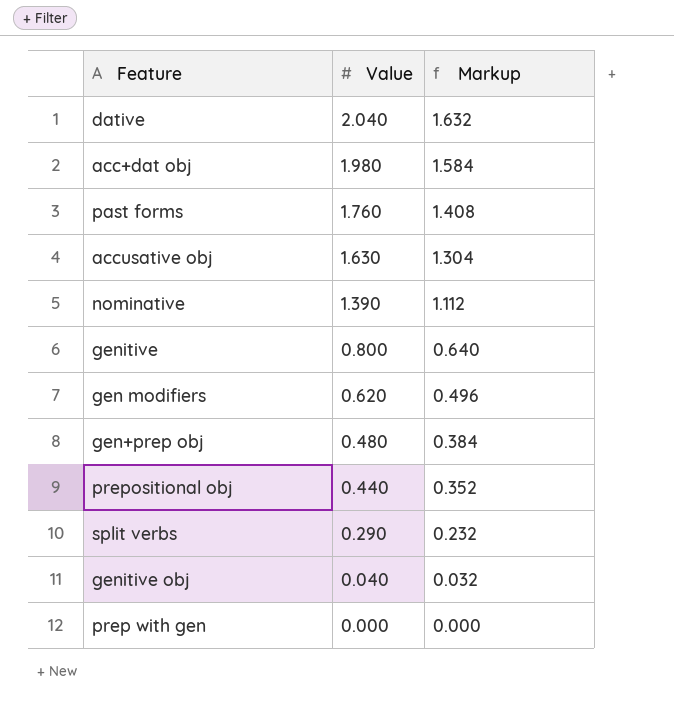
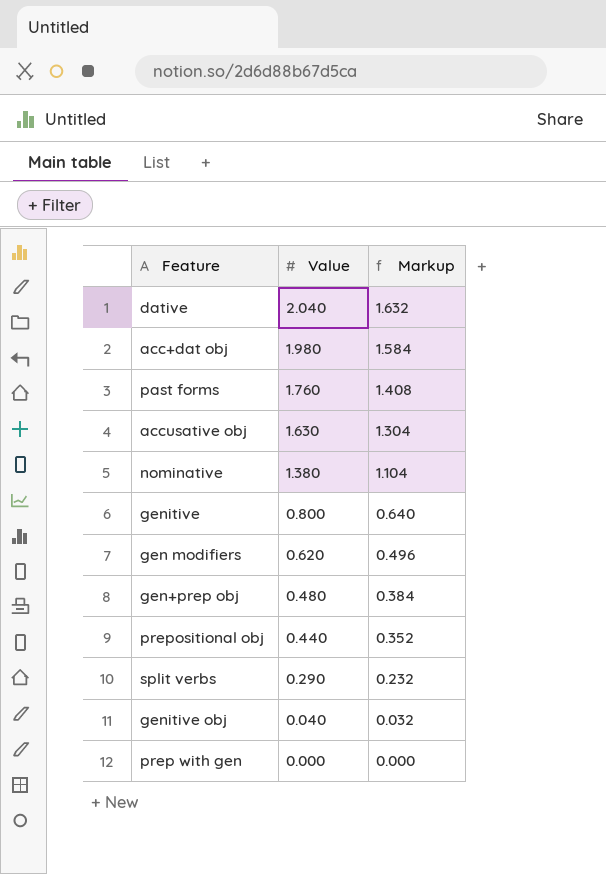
nominative | Value: 1.390 -> 1.380
nominative | Markup: 1.112 -> 1.104

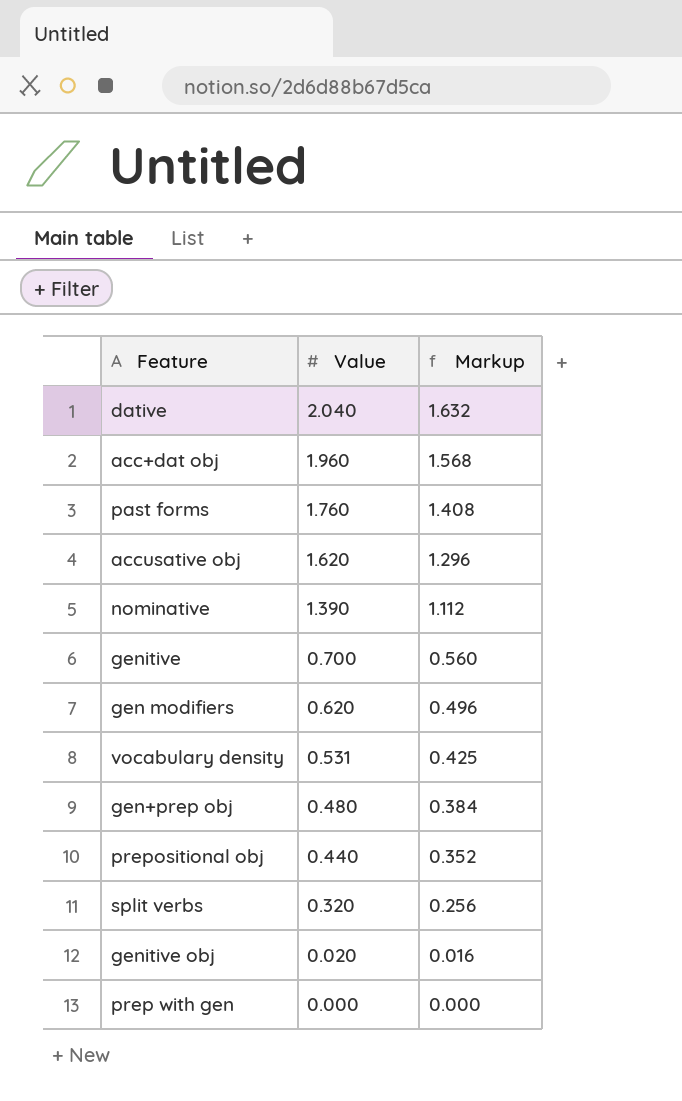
acc+dat obj | Value: 1.980 -> 1.960
acc+dat obj | Markup: 1.584 -> 1.568
accusative obj | Value: 1.630 -> 1.620
accusative obj | Markup: 1.304 -> 1.296
nominative | Value: 1.380 -> 1.390
nominative | Markup: 1.104 -> 1.112
genitive | Value: 0.800 -> 0.700
genitive | Markup: 0.640 -> 0.560
row vocabulary density: none -> 0.531 | 0.425
split verbs | Value: 0.290 -> 0.320
split verbs | Markup: 0.232 -> 0.256
genitive obj | Value: 0.040 -> 0.020
genitive obj | Markup: 0.032 -> 0.016

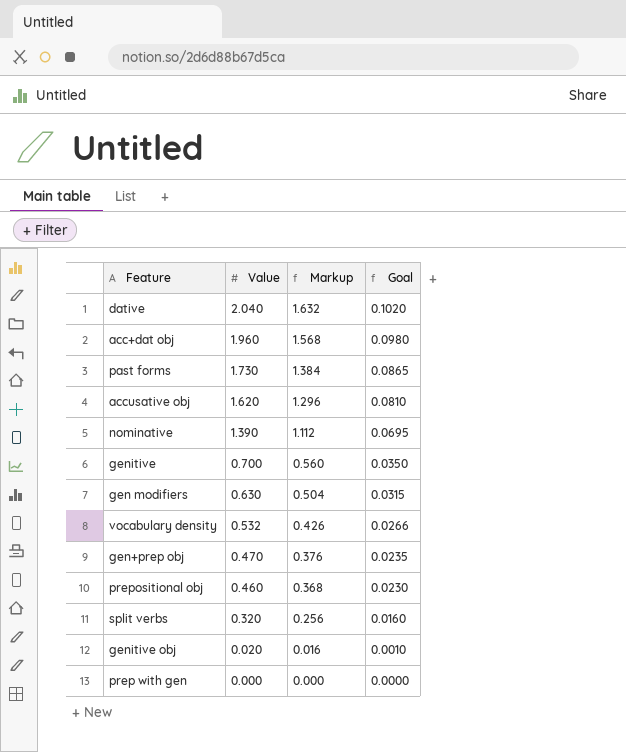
column Goal | formula: none -> [Value] * 0.05
past forms | Value: 1.760 -> 1.730
past forms | Markup: 1.408 -> 1.384
gen modifiers | Value: 0.620 -> 0.630
gen modifiers | Markup: 0.496 -> 0.504
vocabulary density | Value: 0.531 -> 0.532
vocabulary density | Markup: 0.425 -> 0.426
gen+prep obj | Value: 0.480 -> 0.470
gen+prep obj | Markup: 0.384 -> 0.376
prepositional obj | Value: 0.440 -> 0.460
prepositional obj | Markup: 0.352 -> 0.368

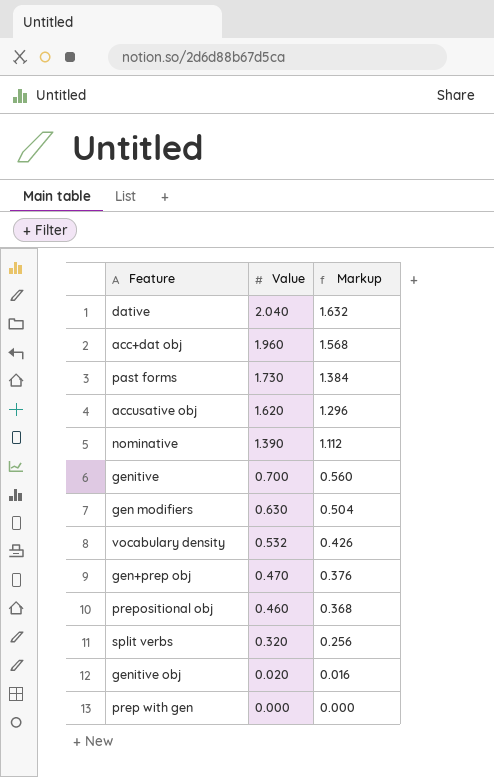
column Goal | formula: [Value] * 0.05 -> none

